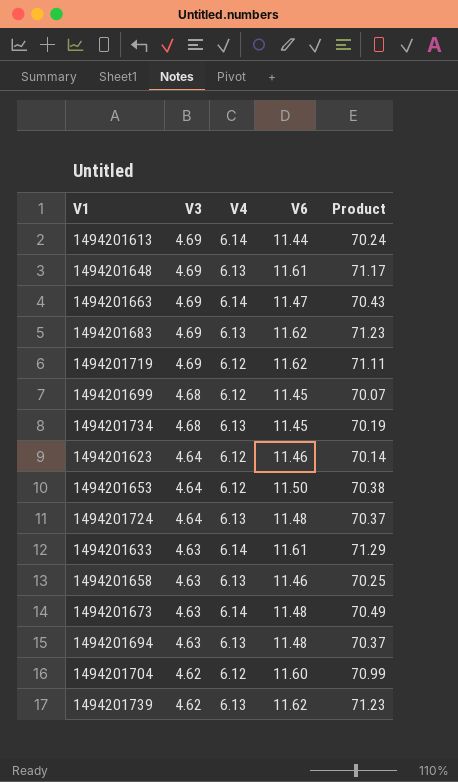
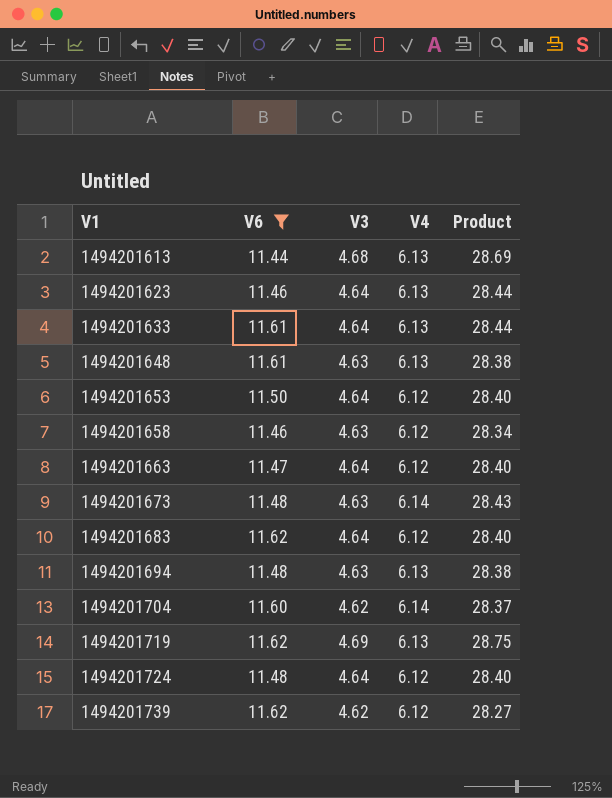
filter: none -> V6 != 11.45
row order: V3 descending -> V1 ascending
column V6 | position: 4 -> 2
column Product | formula: [V4] * [V6] -> [V3] * [V4]
1494201613 | V3: 4.69 -> 4.68
1494201613 | V4: 6.14 -> 6.13
1494201623 | V4: 6.12 -> 6.13
1494201633 | V3: 4.63 -> 4.64
1494201633 | V4: 6.14 -> 6.13
1494201648 | V3: 4.69 -> 4.63
1494201658 | V4: 6.13 -> 6.12
1494201663 | V3: 4.69 -> 4.64
1494201663 | V4: 6.14 -> 6.12
1494201683 | V3: 4.69 -> 4.64
1494201683 | V4: 6.13 -> 6.12
1494201704 | V4: 6.12 -> 6.14
1494201719 | V4: 6.12 -> 6.13
1494201724 | V4: 6.13 -> 6.12
1494201739 | V4: 6.13 -> 6.12

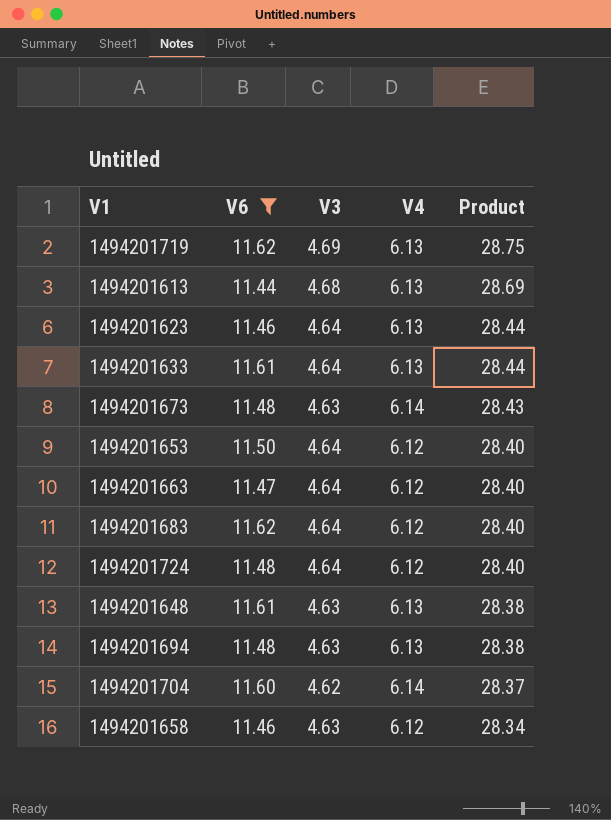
row order: V1 ascending -> Product descending
row 1494201739: 11.62 | 4.62 | 6.12 | 28.27 -> none

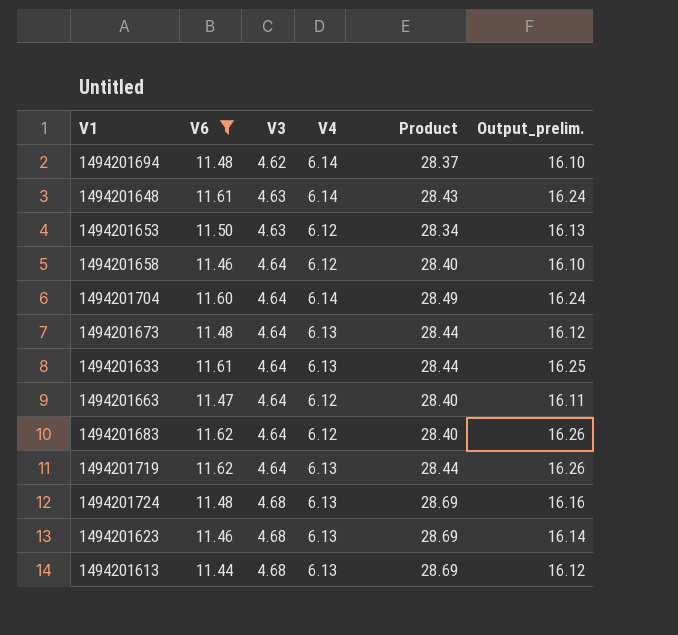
row order: Product descending -> V3 ascending
column Output_prelim. | formula: none -> [V6] + [V3]
1494201694 | V3: 4.63 -> 4.62
1494201694 | V4: 6.13 -> 6.14
1494201694 | Product: 28.38 -> 28.37
1494201648 | V4: 6.13 -> 6.14
1494201648 | Product: 28.38 -> 28.43
1494201653 | V3: 4.64 -> 4.63
1494201653 | Product: 28.40 -> 28.34
1494201658 | V3: 4.63 -> 4.64
1494201658 | Product: 28.34 -> 28.40
1494201704 | V3: 4.62 -> 4.64
1494201704 | Product: 28.37 -> 28.49
1494201673 | V3: 4.63 -> 4.64
1494201673 | V4: 6.14 -> 6.13
1494201673 | Product: 28.43 -> 28.44
1494201719 | V3: 4.69 -> 4.64
1494201719 | Product: 28.75 -> 28.44
1494201724 | V3: 4.64 -> 4.68
1494201724 | V4: 6.12 -> 6.13
1494201724 | Product: 28.40 -> 28.69
1494201623 | V3: 4.64 -> 4.68
1494201623 | Product: 28.44 -> 28.69

